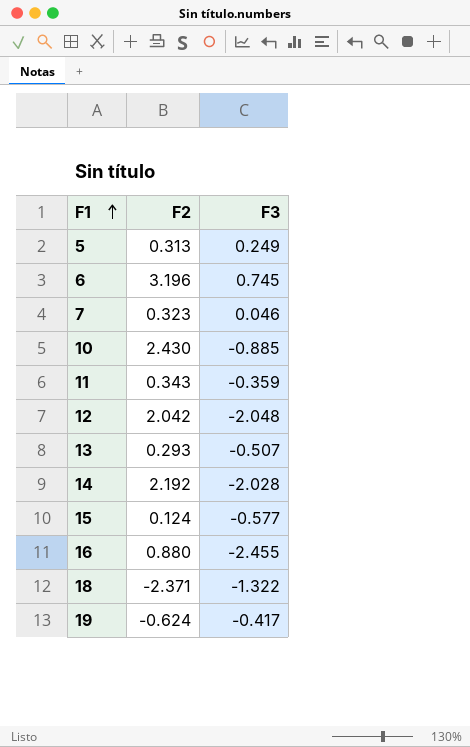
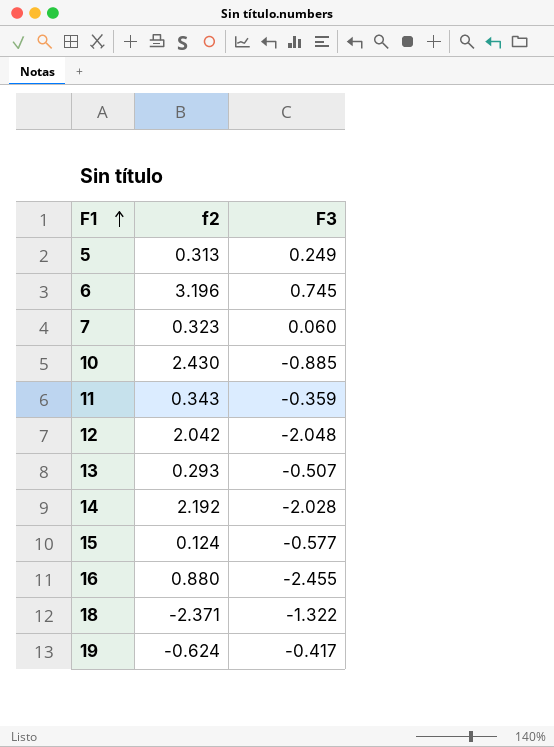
column name: F2 -> f2
7 | F3: 0.046 -> 0.060

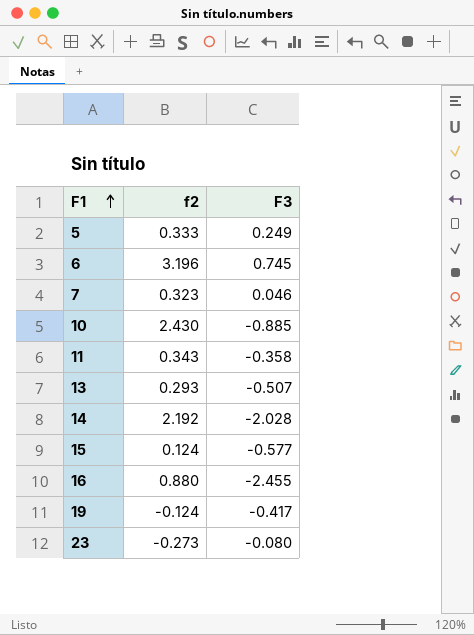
row 12: 2.042 | -2.048 -> none
row 18: -2.371 | -1.322 -> none
5 | f2: 0.313 -> 0.333
7 | F3: 0.060 -> 0.046
11 | F3: -0.359 -> -0.358
19 | f2: -0.624 -> -0.124
row 23: none -> -0.273 | -0.080

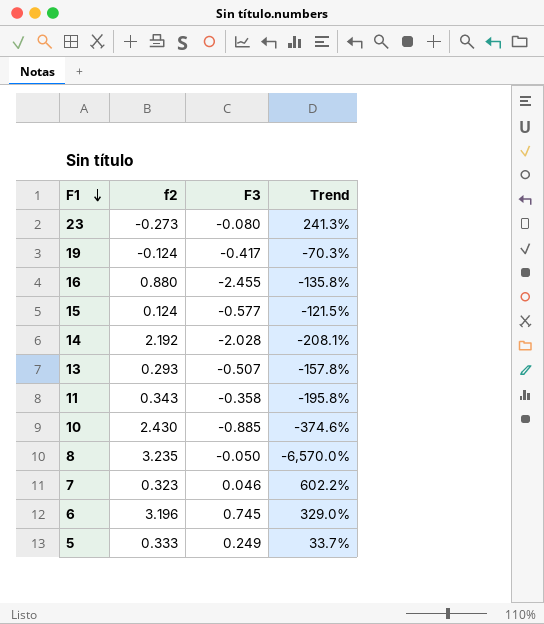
row order: F1 ascending -> F1 descending
column Trend | formula: none -> ([f2] - [F3]) / [F3]
row 8: none -> 3.235 | -0.050 | -6,570.0%

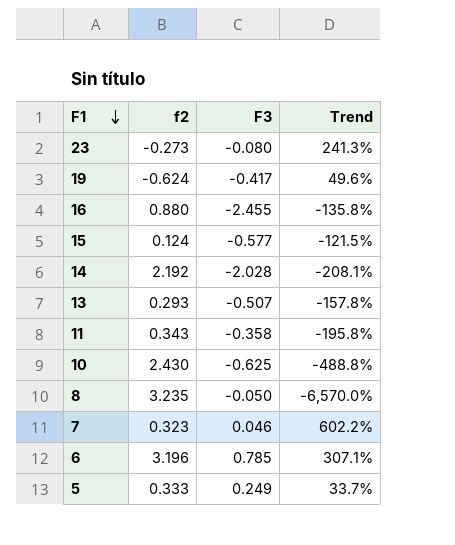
19 | f2: -0.124 -> -0.624
19 | Trend: -70.3% -> 49.6%
10 | F3: -0.885 -> -0.625
10 | Trend: -374.6% -> -488.8%
6 | F3: 0.745 -> 0.785
6 | Trend: 329.0% -> 307.1%

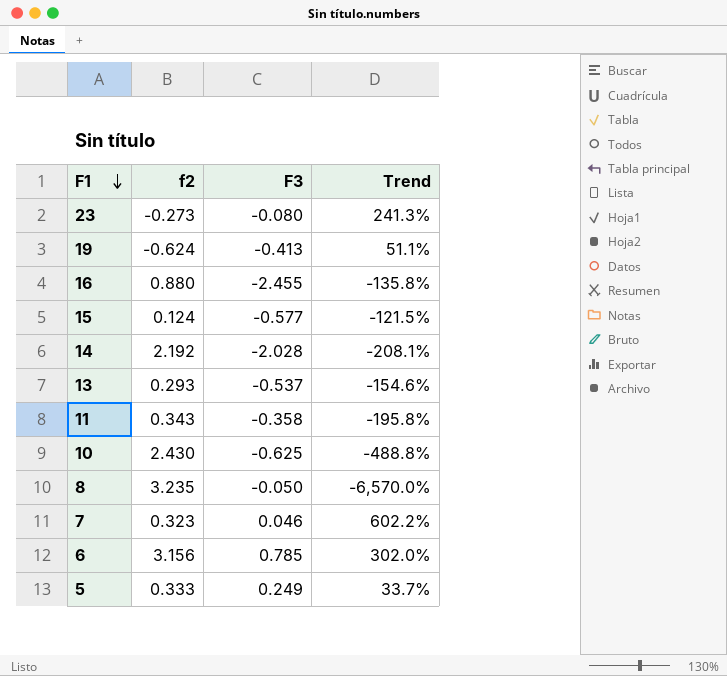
19 | F3: -0.417 -> -0.413
19 | Trend: 49.6% -> 51.1%
13 | F3: -0.507 -> -0.537
13 | Trend: -157.8% -> -154.6%
6 | f2: 3.196 -> 3.156
6 | Trend: 307.1% -> 302.0%

